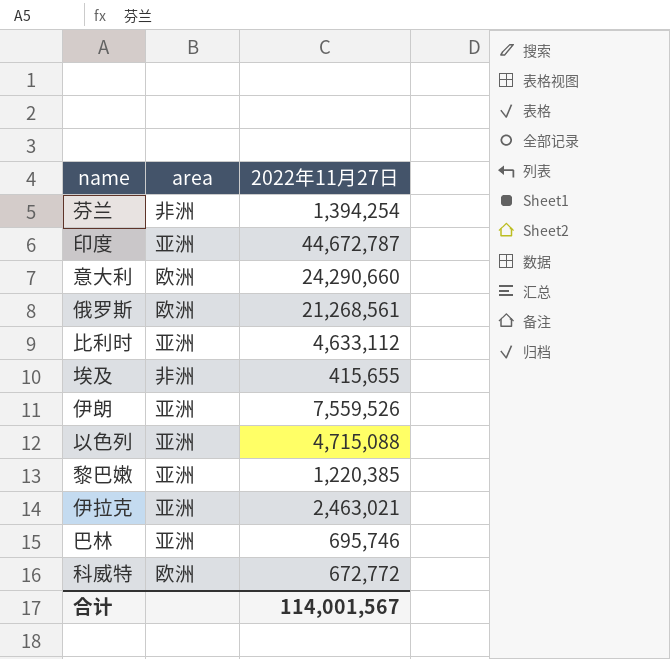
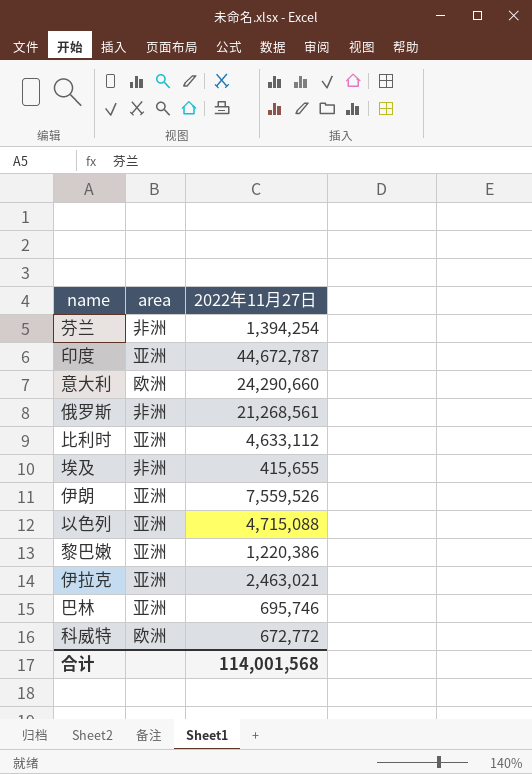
俄罗斯 | area: 欧洲 -> 非洲
黎巴嫩 | 2022年11月27日: 1,220,385 -> 1,220,386
合计 | 2022年11月27日: 114,001,567 -> 114,001,568

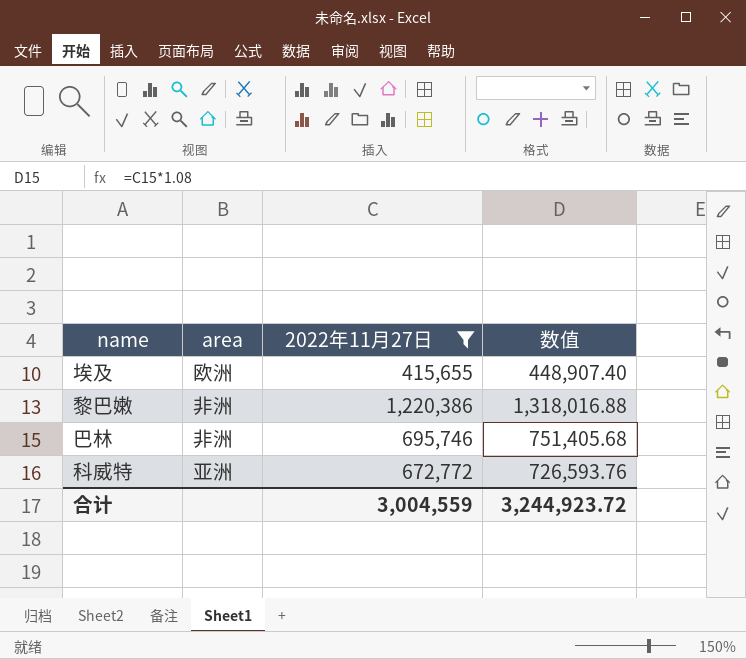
filter: none -> 2022年11月27日 <= 1,220,386
column 数值 | formula: none -> [2022年11月27日] * 1.08
埃及 | area: 非洲 -> 欧洲
黎巴嫩 | area: 亚洲 -> 非洲
巴林 | area: 亚洲 -> 非洲
科威特 | area: 欧洲 -> 亚洲
合计 | 2022年11月27日: 114,001,568 -> 3,004,559

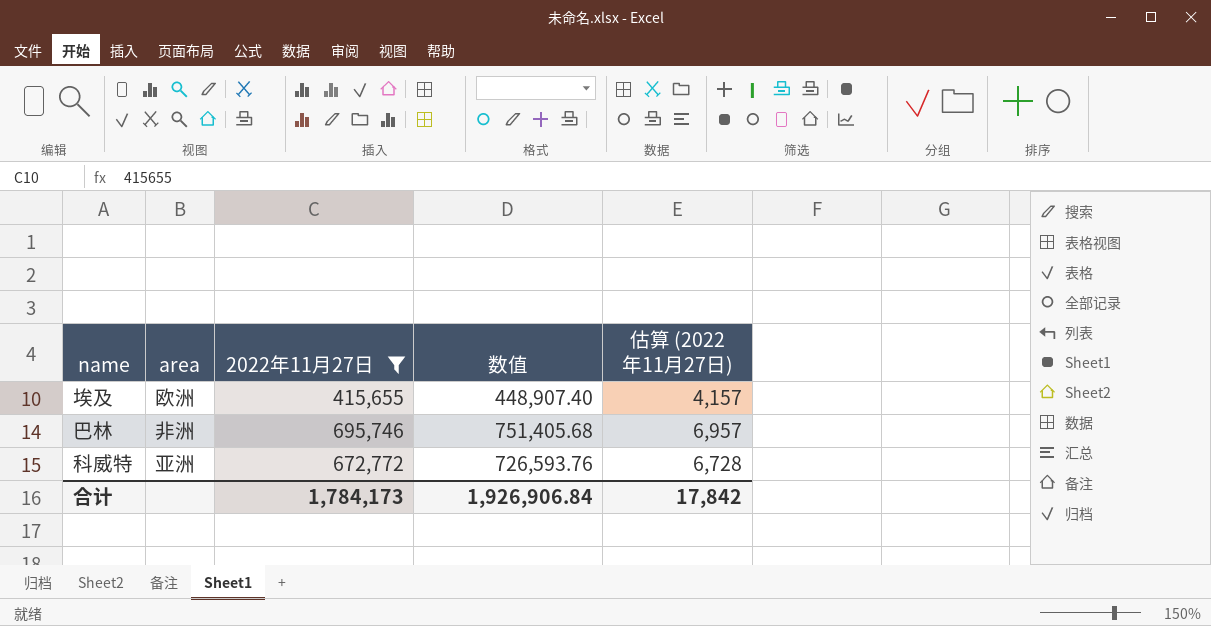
column 估算 (2022年11月27日) | formula: none -> [2022年11月27日] * 0.01
row 黎巴嫩: 非洲 | 1,220,386 | 1,318,016.88 -> none
合计 | 2022年11月27日: 3,004,559 -> 1,784,173
合计 | 数值: 3,244,923.72 -> 1,926,906.84

